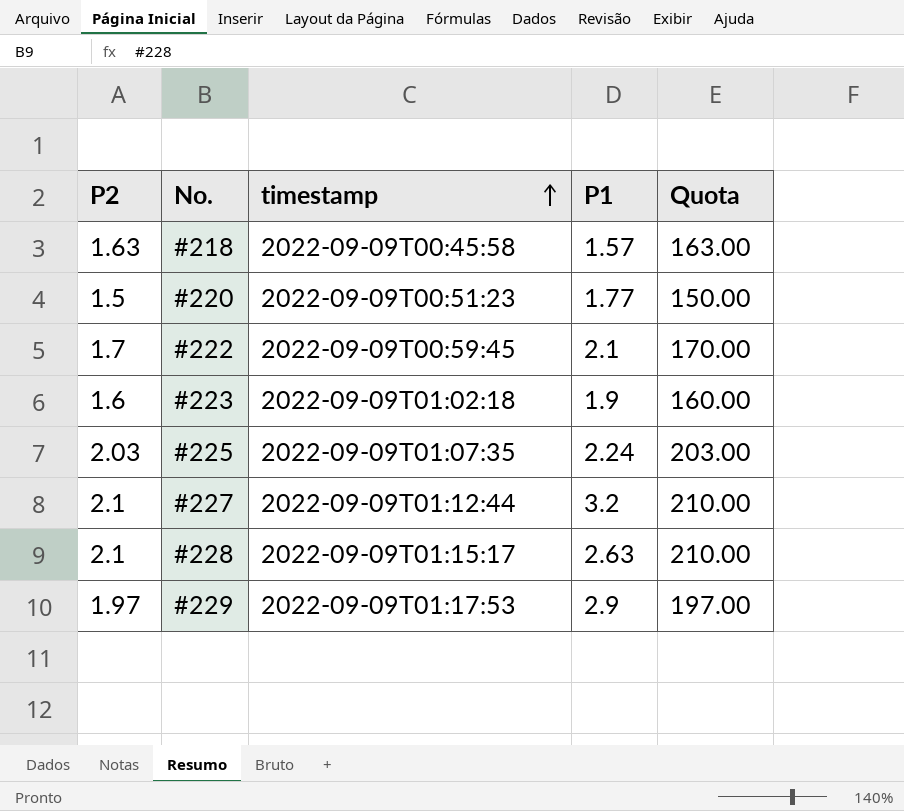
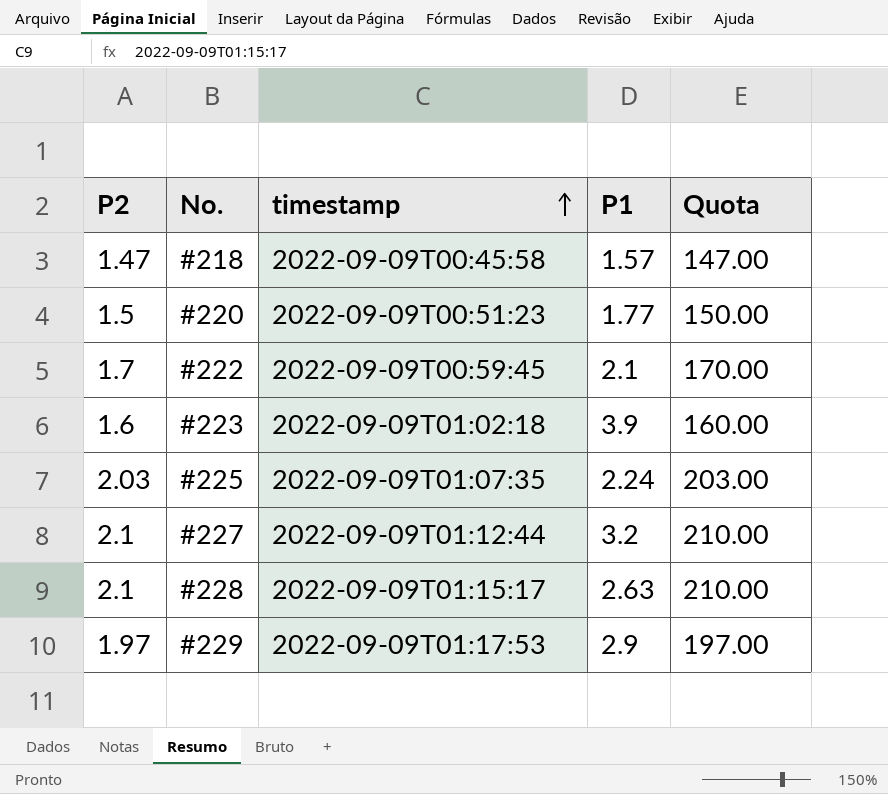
#218 | P2: 1.63 -> 1.47
#218 | Quota: 163.00 -> 147.00
#223 | P1: 1.9 -> 3.9

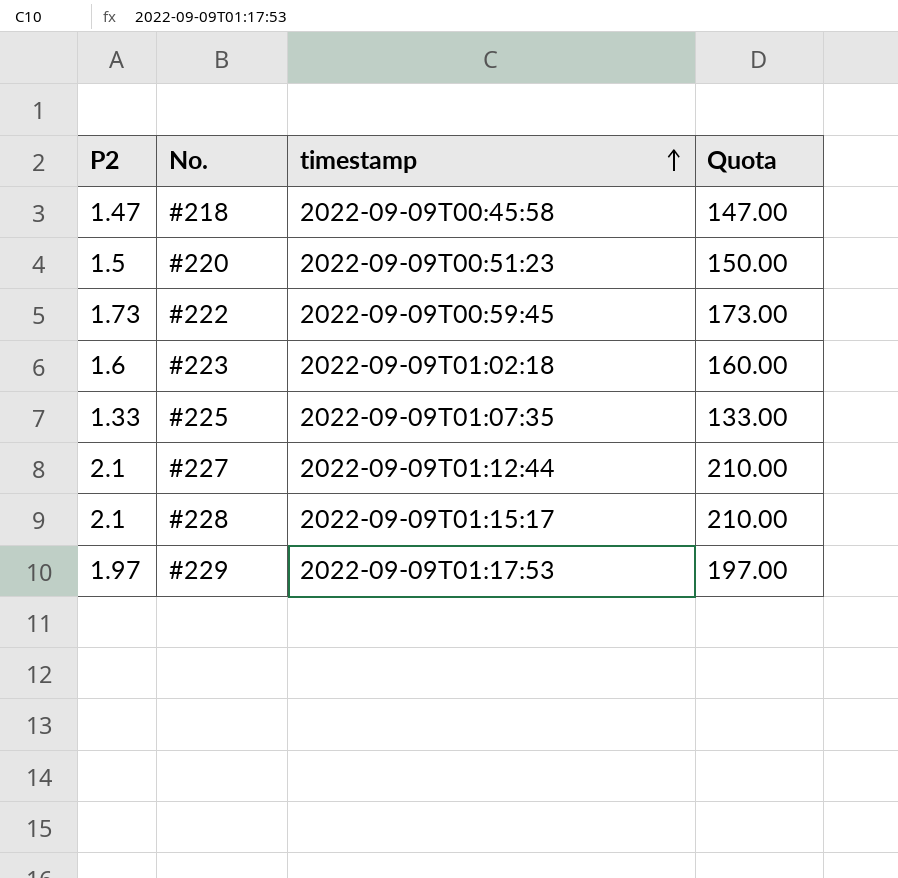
column P1 | position: 4 -> none
#222 | P2: 1.7 -> 1.73
#222 | Quota: 170.00 -> 173.00
#225 | P2: 2.03 -> 1.33
#225 | Quota: 203.00 -> 133.00

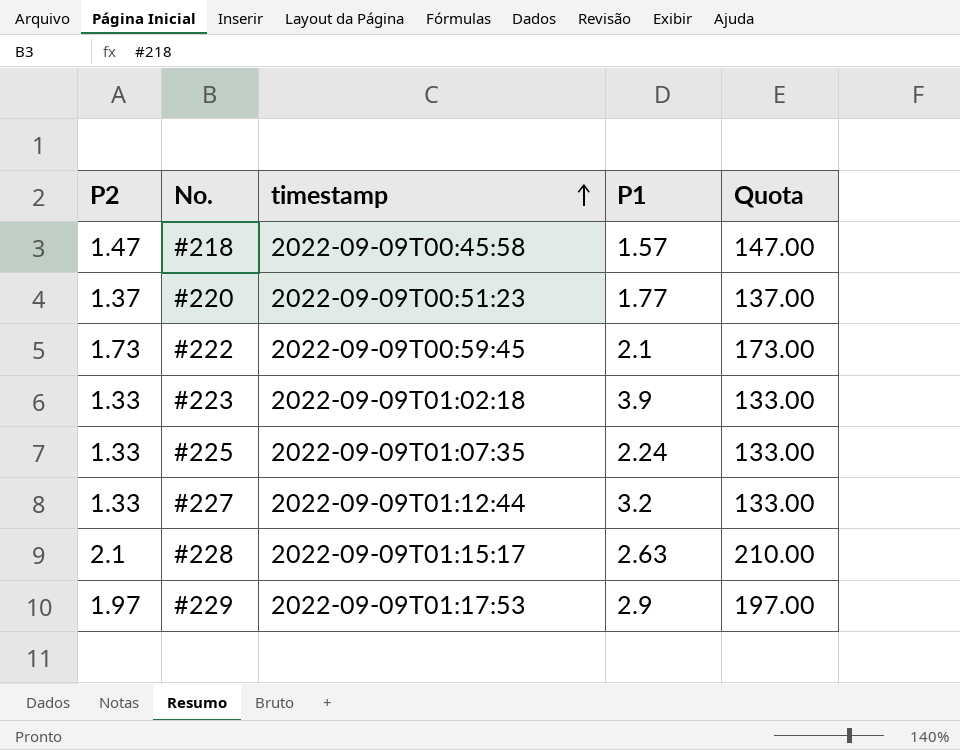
column P1 | position: none -> 4
#220 | P2: 1.5 -> 1.37
#220 | Quota: 150.00 -> 137.00
#223 | P2: 1.6 -> 1.33
#223 | Quota: 160.00 -> 133.00
#227 | P2: 2.1 -> 1.33
#227 | Quota: 210.00 -> 133.00

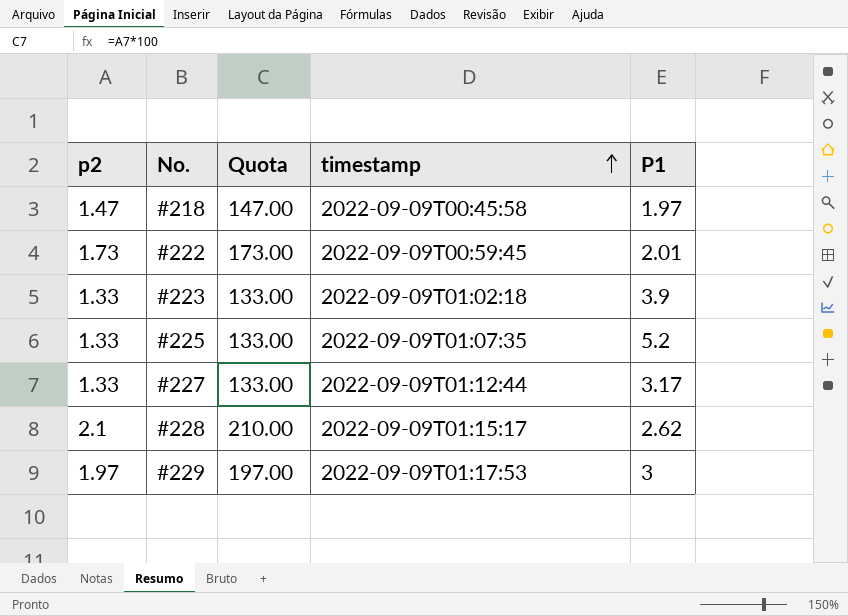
column name: P2 -> p2
column Quota | position: 5 -> 3
row #220: 1.37 | 2022-09-09T00:51:23 | 1.77 | 137.00 -> none
#218 | P1: 1.57 -> 1.97
#222 | P1: 2.1 -> 2.01
#225 | P1: 2.24 -> 5.2
#227 | P1: 3.2 -> 3.17
#228 | P1: 2.63 -> 2.62
#229 | P1: 2.9 -> 3

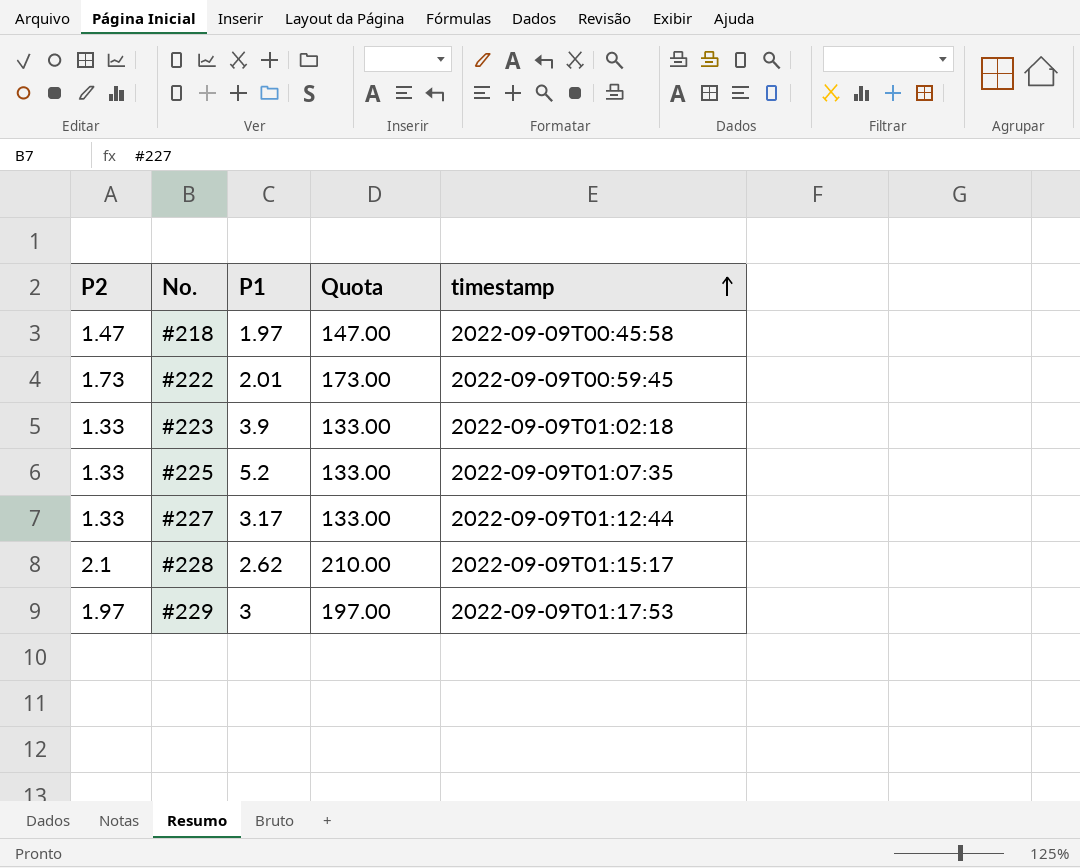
column name: p2 -> P2
column P1 | position: 5 -> 3

